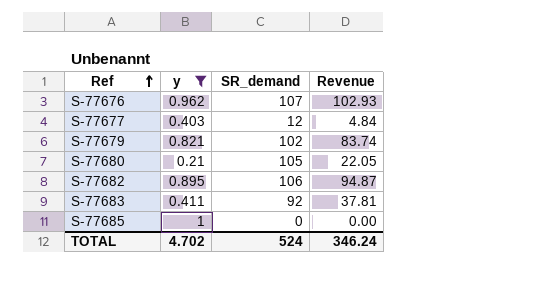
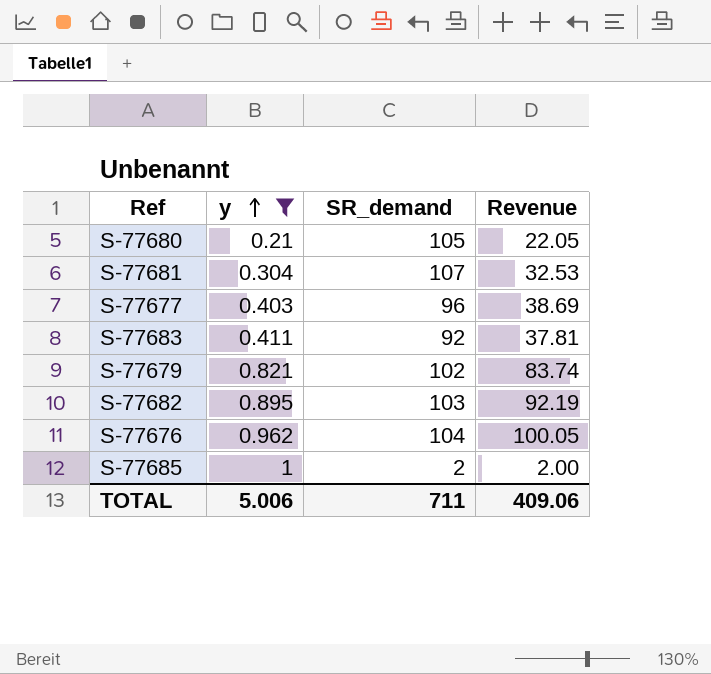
row order: Ref ascending -> y ascending
row S-77681: none -> 0.304 | 107 | 32.53
S-77677 | SR_demand: 12 -> 96
S-77677 | Revenue: 4.84 -> 38.69
S-77682 | SR_demand: 106 -> 103
S-77682 | Revenue: 94.87 -> 92.19
S-77676 | SR_demand: 107 -> 104
S-77676 | Revenue: 102.93 -> 100.05
S-77685 | SR_demand: 0 -> 2
S-77685 | Revenue: 0.00 -> 2.00
TOTAL | y: 4.702 -> 5.006
TOTAL | SR_demand: 524 -> 711
TOTAL | Revenue: 346.24 -> 409.06

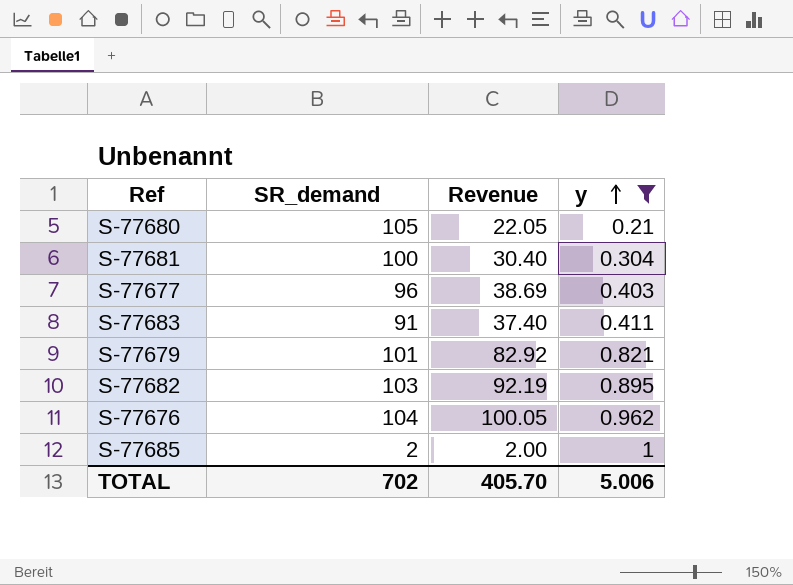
column y | position: 2 -> 4
S-77681 | SR_demand: 107 -> 100
S-77681 | Revenue: 32.53 -> 30.40
S-77683 | SR_demand: 92 -> 91
S-77683 | Revenue: 37.81 -> 37.40
S-77679 | SR_demand: 102 -> 101
S-77679 | Revenue: 83.74 -> 82.92
TOTAL | SR_demand: 711 -> 702
TOTAL | Revenue: 409.06 -> 405.70

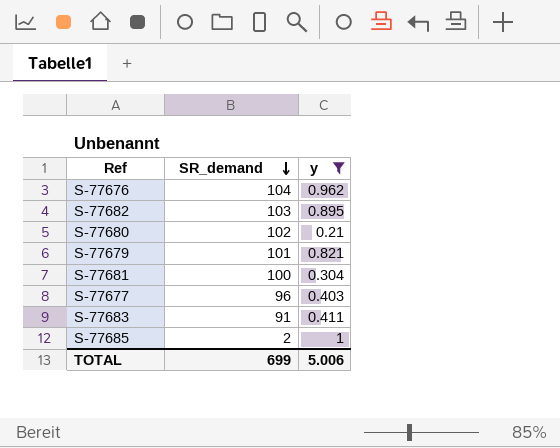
row order: y ascending -> SR_demand descending
column Revenue | formula: [SR_demand] * [y] -> none
S-77680 | SR_demand: 105 -> 102
TOTAL | SR_demand: 702 -> 699

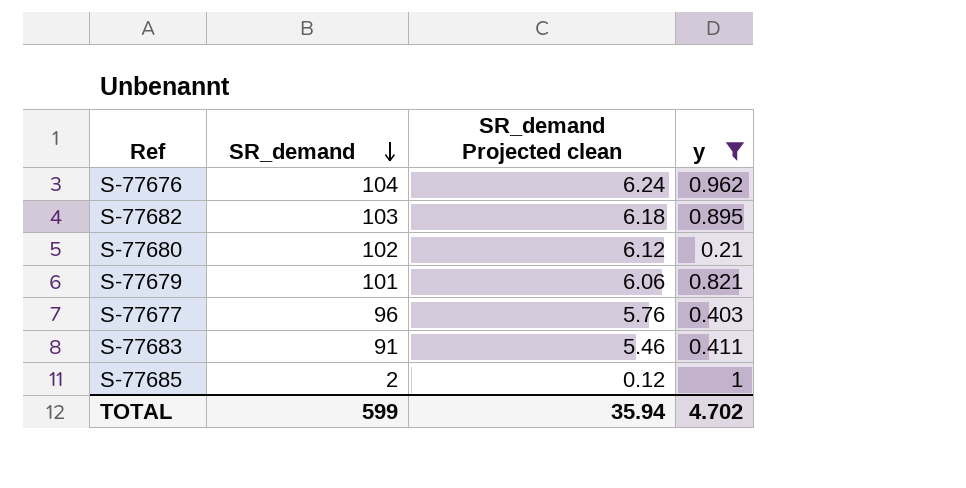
column SR_demand Projected clean | formula: none -> [SR_demand] * 0.06
row S-77681: 100 | 0.304 -> none
TOTAL | SR_demand: 699 -> 599
TOTAL | y: 5.006 -> 4.702

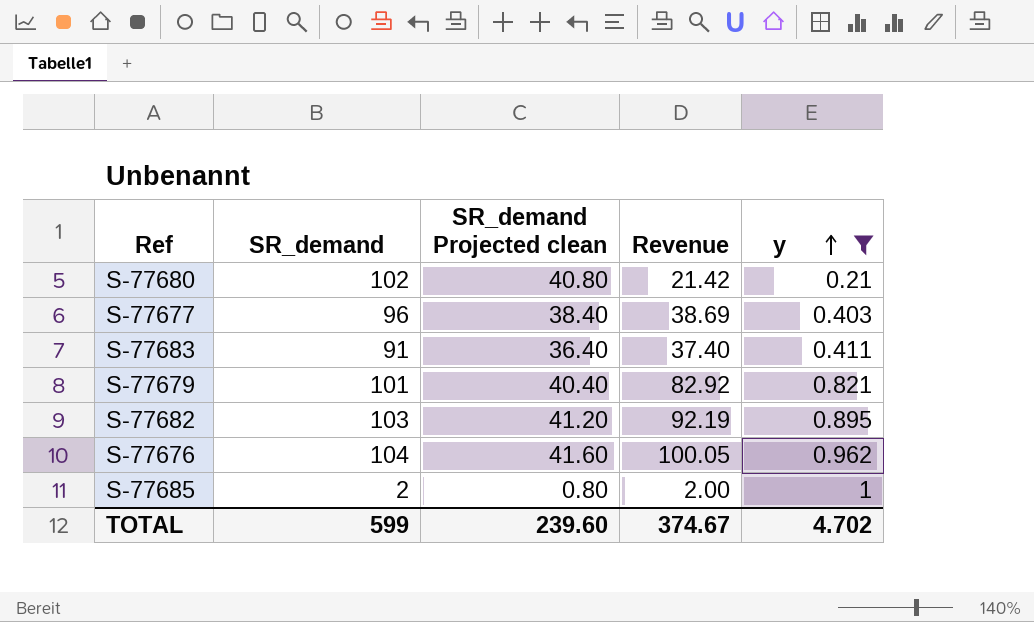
row order: SR_demand descending -> y ascending
column SR_demand Projected clean | formula: [SR_demand] * 0.06 -> [SR_demand] * 0.4
column Revenue | formula: none -> [SR_demand] * [y]
TOTAL | SR_demand Projected clean: 35.94 -> 239.60

